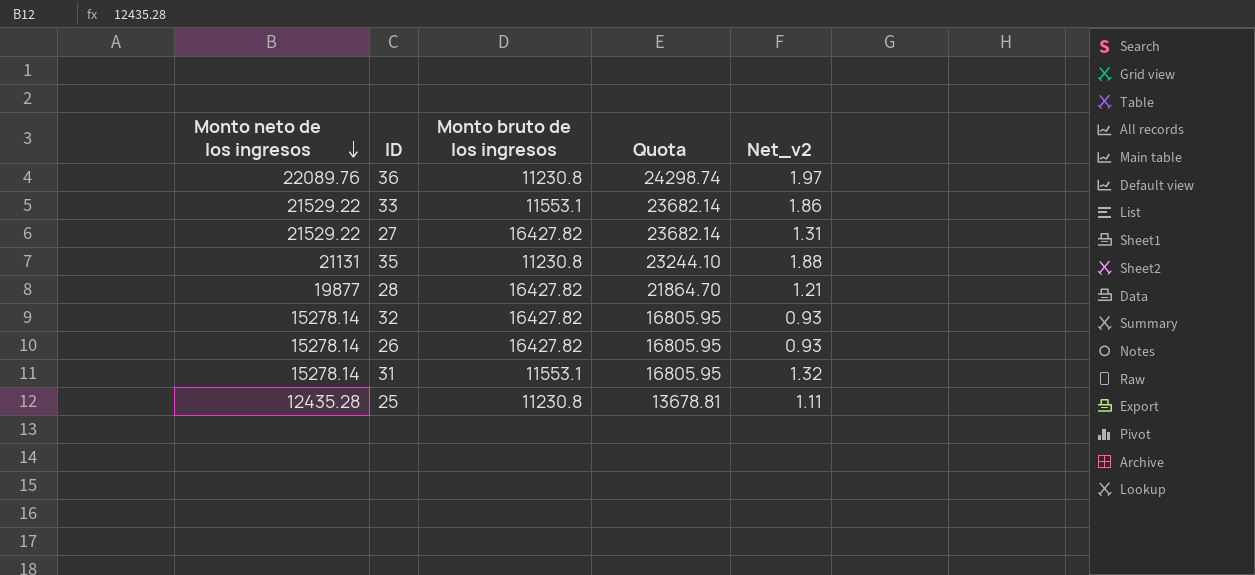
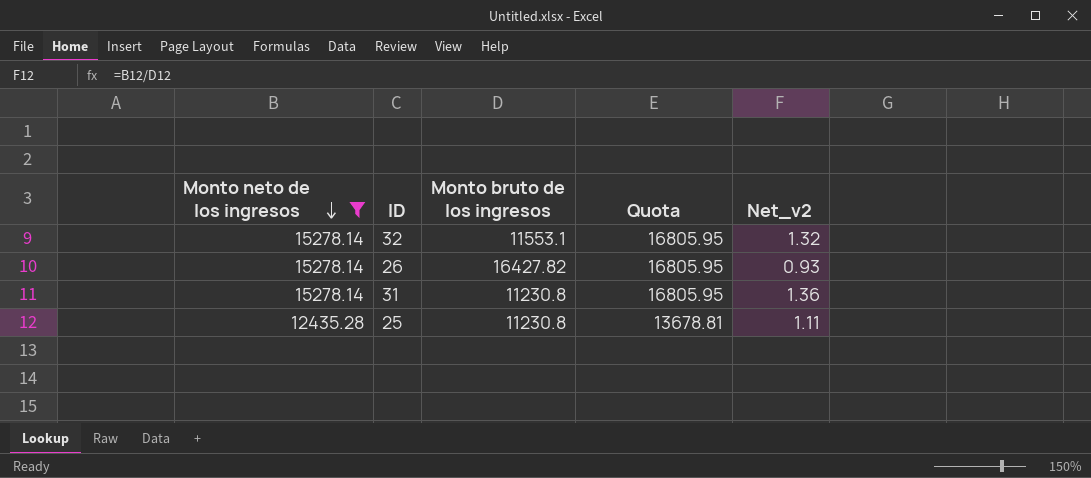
filter: none -> Monto neto de los ingresos <= 15278.14
32 | Monto bruto de los ingresos: 16427.82 -> 11553.1
32 | Net_v2: 0.93 -> 1.32
31 | Monto bruto de los ingresos: 11553.1 -> 11230.8
31 | Net_v2: 1.32 -> 1.36

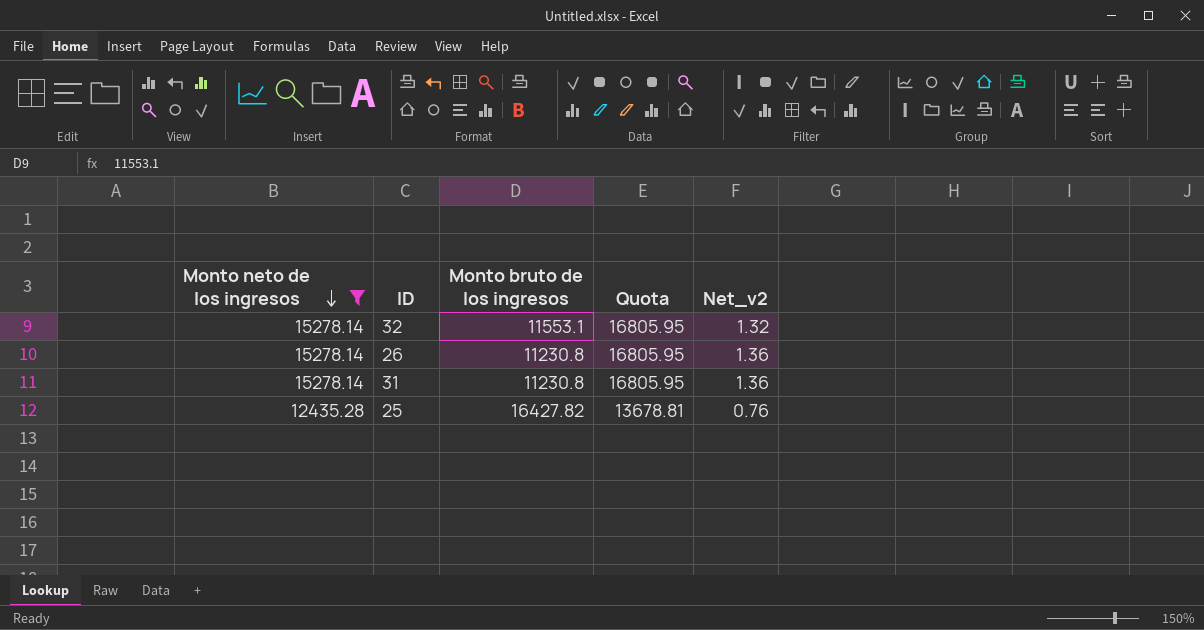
26 | Monto bruto de los ingresos: 16427.82 -> 11230.8
26 | Net_v2: 0.93 -> 1.36
25 | Monto bruto de los ingresos: 11230.8 -> 16427.82
25 | Net_v2: 1.11 -> 0.76

